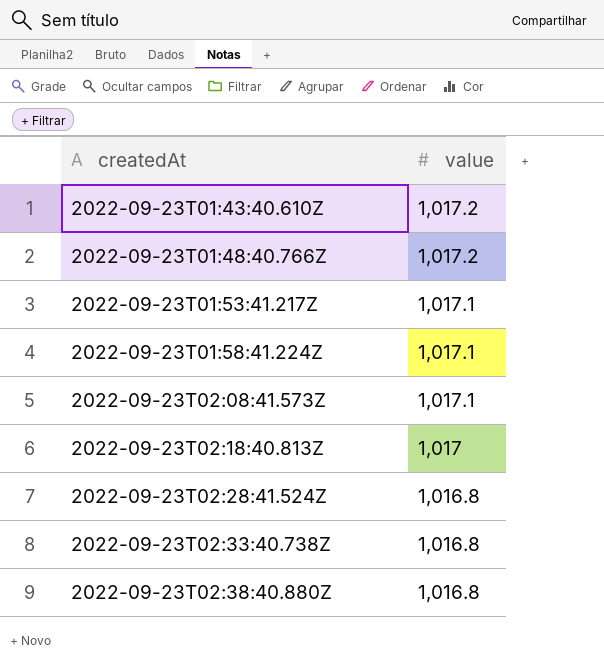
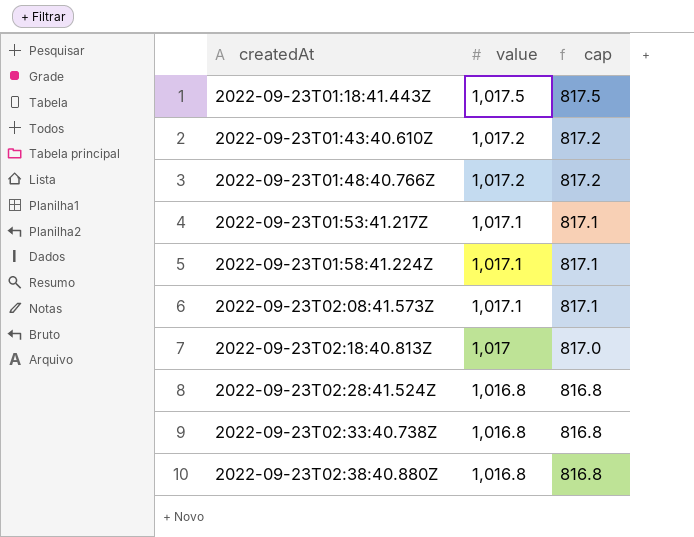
column cap | formula: none -> [value] - 200
row 2022-09-23T01:18:41.443Z: none -> 1,017.5 | 817.5

